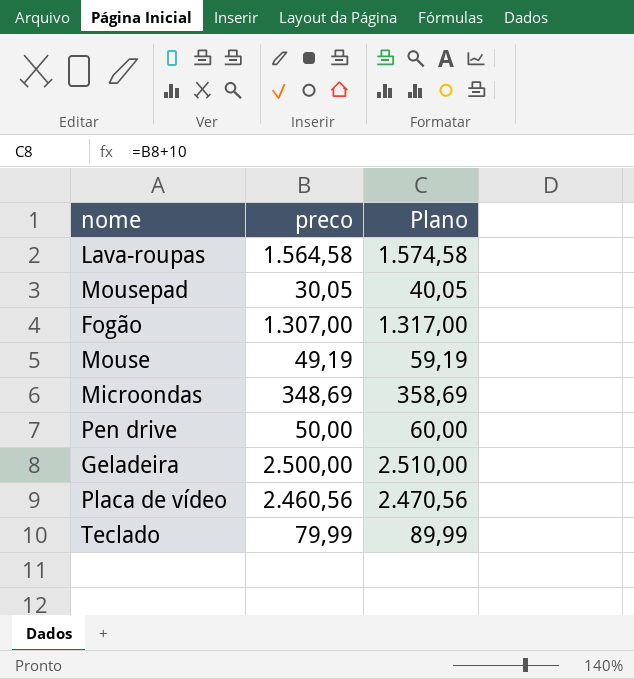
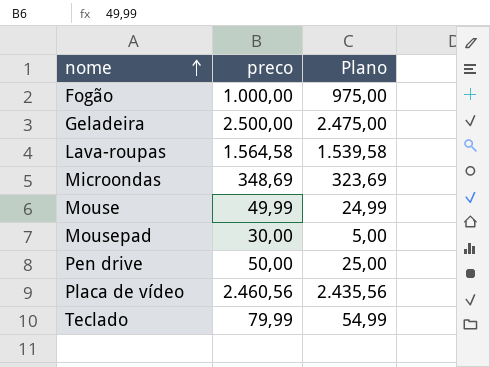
row order: none -> nome ascending
column Plano | formula: [preco] + 10 -> [preco] - 25
Fogão | preco: 1.307,00 -> 1.000,00
Mouse | preco: 49,19 -> 49,99
Mousepad | preco: 30,05 -> 30,00

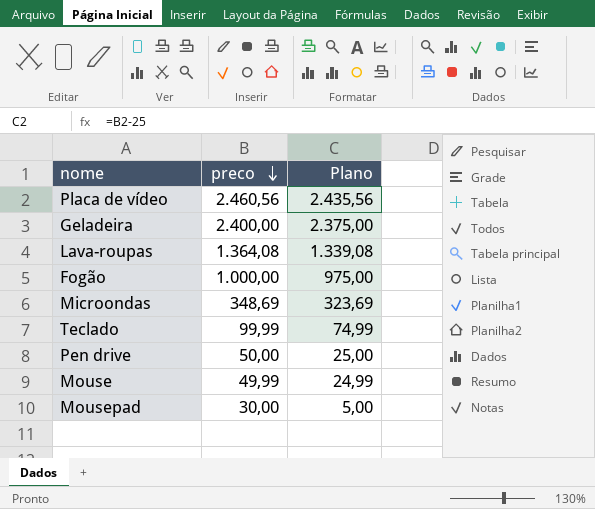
row order: nome ascending -> preco descending
Geladeira | preco: 2.500,00 -> 2.400,00
Geladeira | Plano: 2.475,00 -> 2.375,00
Lava-roupas | preco: 1.564,58 -> 1.364,08
Lava-roupas | Plano: 1.539,58 -> 1.339,08
Teclado | preco: 79,99 -> 99,99
Teclado | Plano: 54,99 -> 74,99

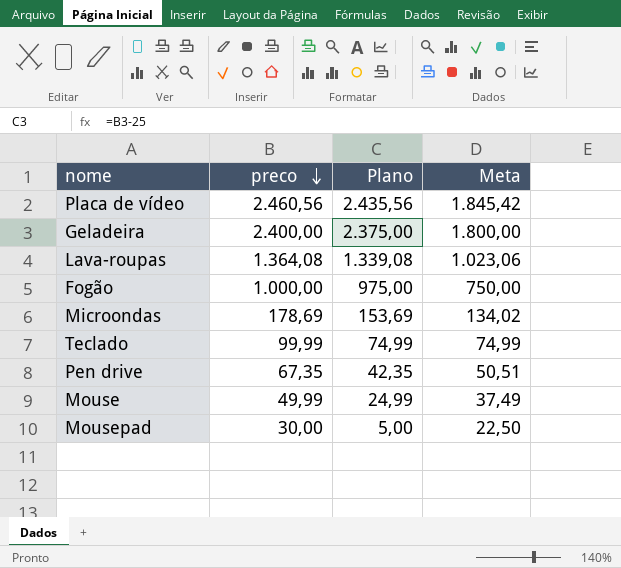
column Meta | formula: none -> [preco] * 0,75
Microondas | preco: 348,69 -> 178,69
Microondas | Plano: 323,69 -> 153,69
Pen drive | preco: 50,00 -> 67,35
Pen drive | Plano: 25,00 -> 42,35

